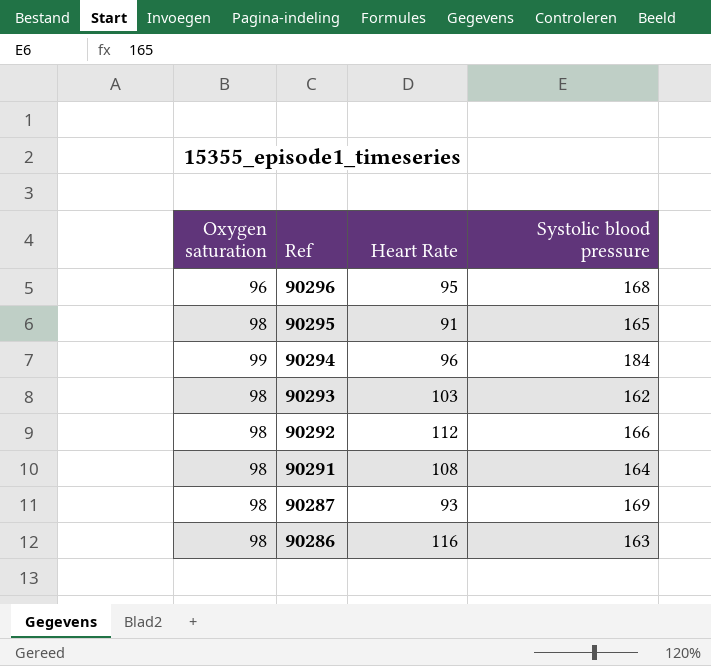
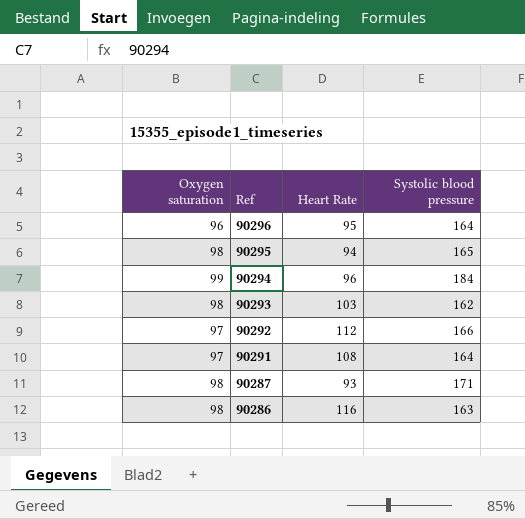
90296 | Systolic blood pressure: 168 -> 164
90295 | Heart Rate: 91 -> 94
90292 | Oxygen saturation: 98 -> 97
90291 | Oxygen saturation: 98 -> 97
90287 | Systolic blood pressure: 169 -> 171

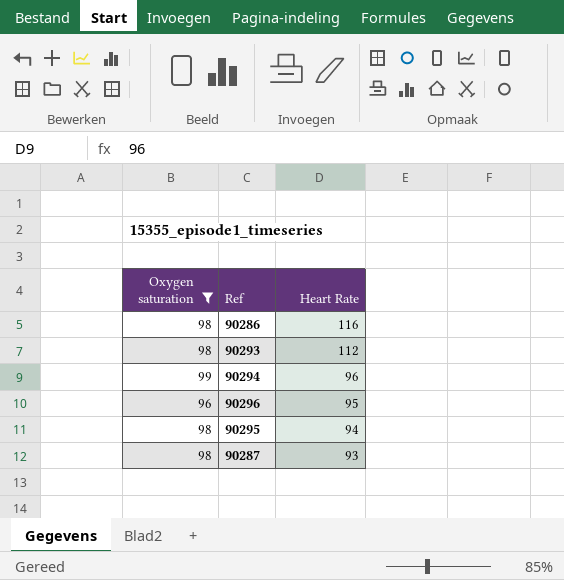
filter: none -> Oxygen saturation != 97
row order: Ref descending -> Heart Rate descending
column Systolic blood pressure | position: 4 -> none
90293 | Heart Rate: 103 -> 112

